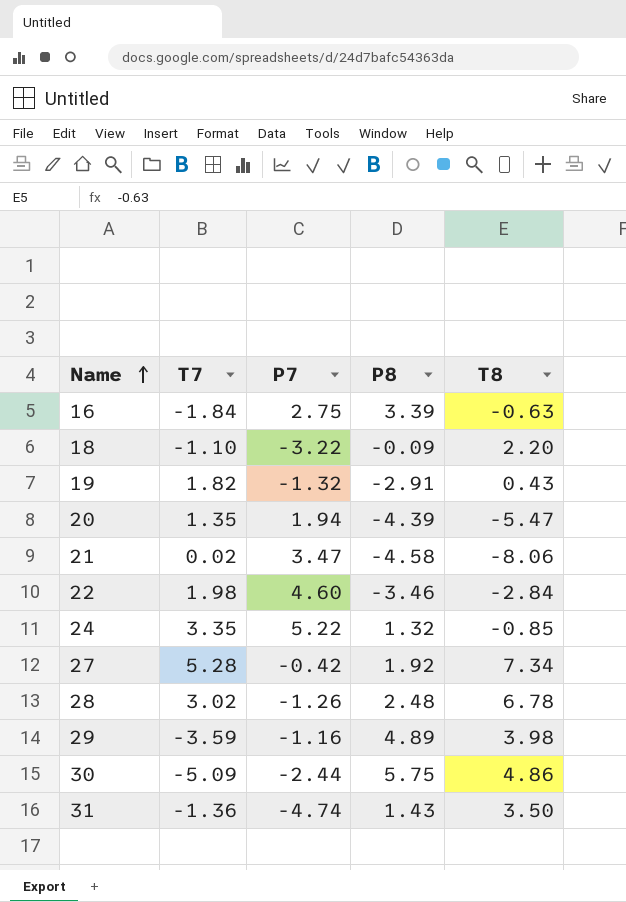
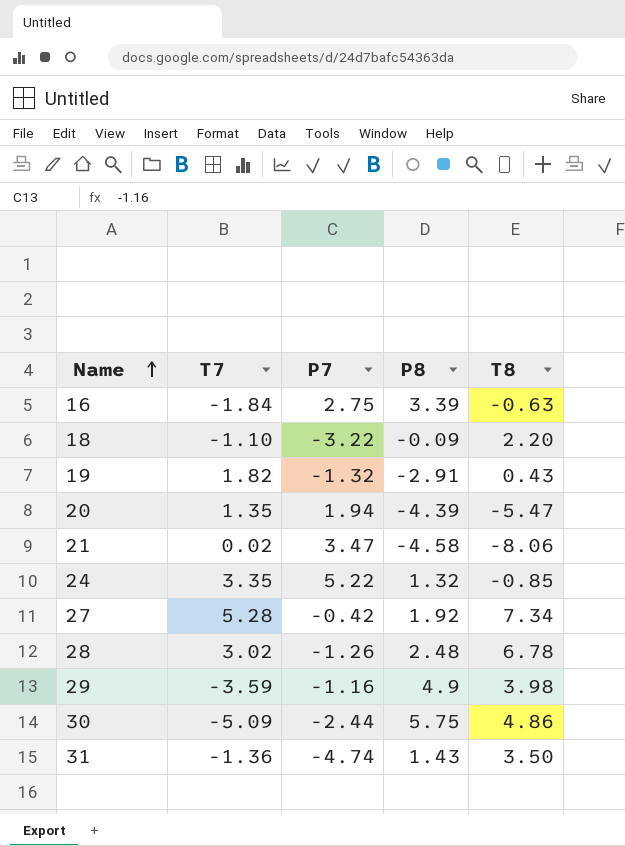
row 22: 1.98 | 4.60 | -3.46 | -2.84 -> none
29 | P8: 4.89 -> 4.9

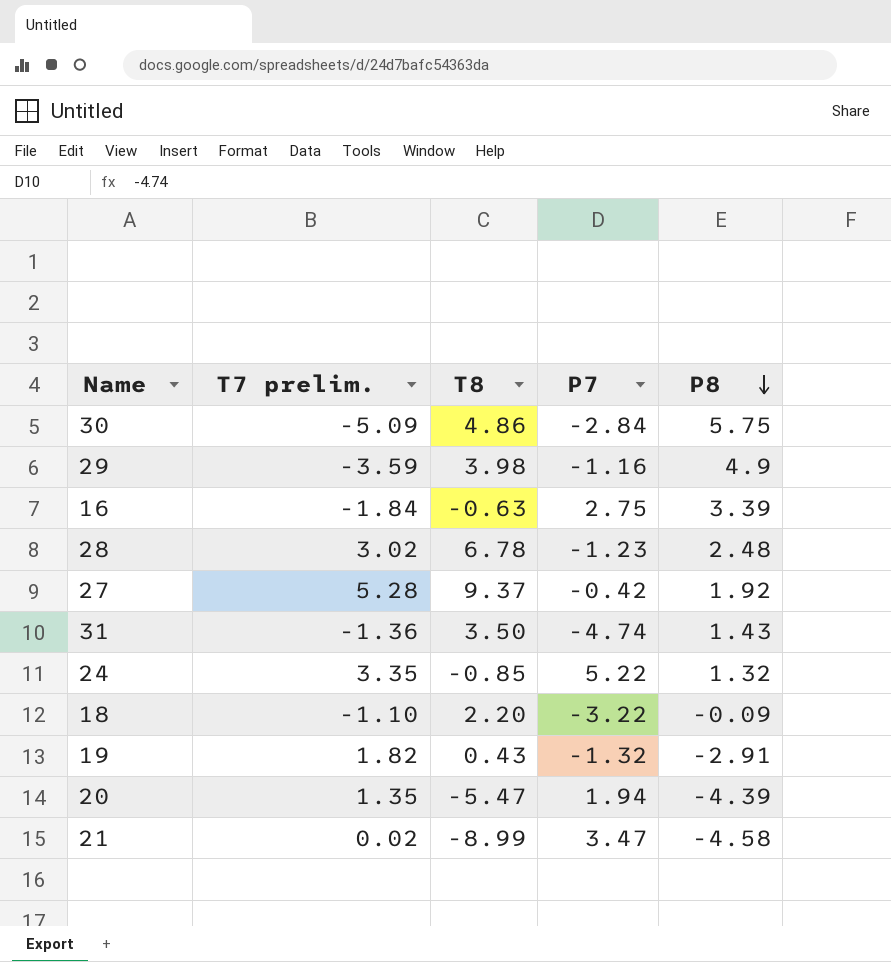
row order: Name ascending -> P8 descending
column name: T7 -> T7 prelim.
column T8 | position: 5 -> 3
30 | P7: -2.44 -> -2.84
28 | P7: -1.26 -> -1.23
27 | T8: 7.34 -> 9.37
21 | T8: -8.06 -> -8.99

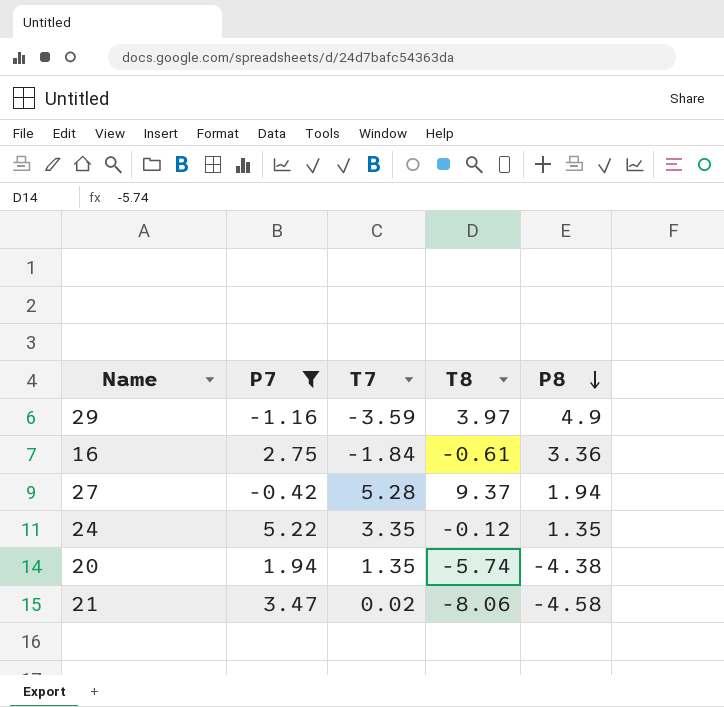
filter: none -> P7 >= -1.16
column P7 | position: 4 -> 2
column name: T7 prelim. -> T7
29 | T8: 3.98 -> 3.97
16 | T8: -0.63 -> -0.61
16 | P8: 3.39 -> 3.36
27 | P8: 1.92 -> 1.94
24 | T8: -0.85 -> -0.12
24 | P8: 1.32 -> 1.35
20 | T8: -5.47 -> -5.74
20 | P8: -4.39 -> -4.38
21 | T8: -8.99 -> -8.06

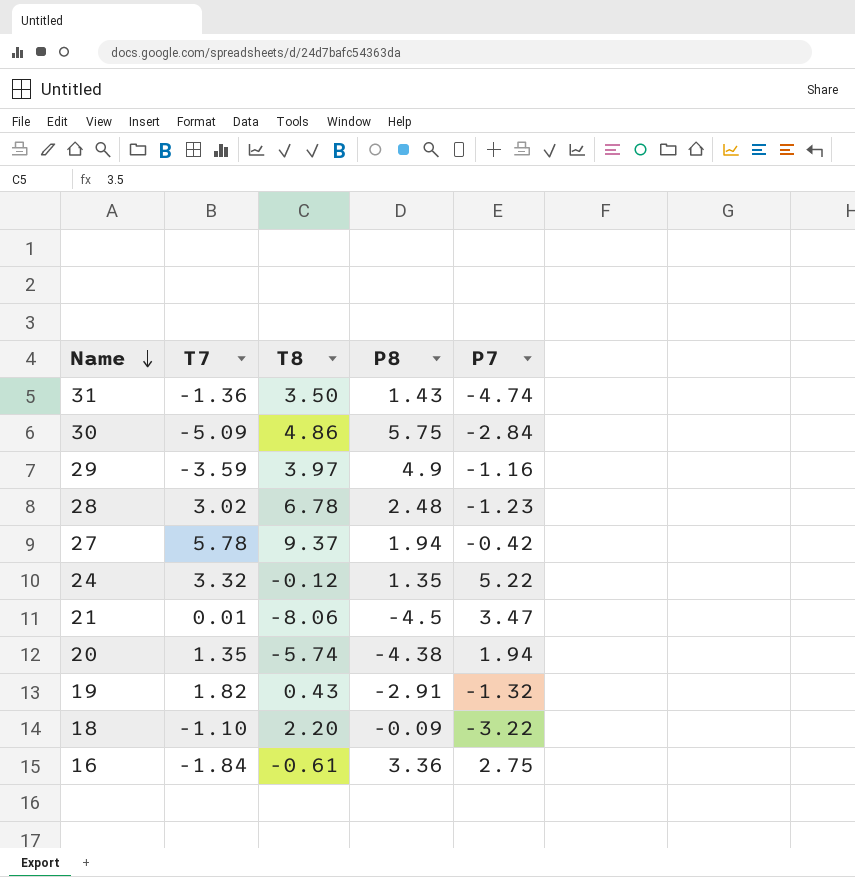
filter: P7 >= -1.16 -> none
row order: P8 descending -> Name descending
column P7 | position: 2 -> 5
27 | T7: 5.28 -> 5.78
24 | T7: 3.35 -> 3.32
21 | T7: 0.02 -> 0.01
21 | P8: -4.58 -> -4.5

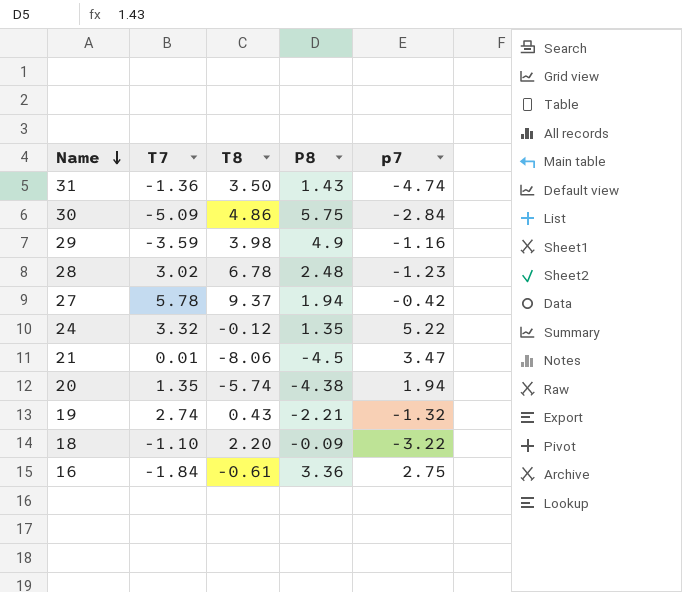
column name: P7 -> p7
29 | T8: 3.97 -> 3.98
19 | T7: 1.82 -> 2.74
19 | P8: -2.91 -> -2.21

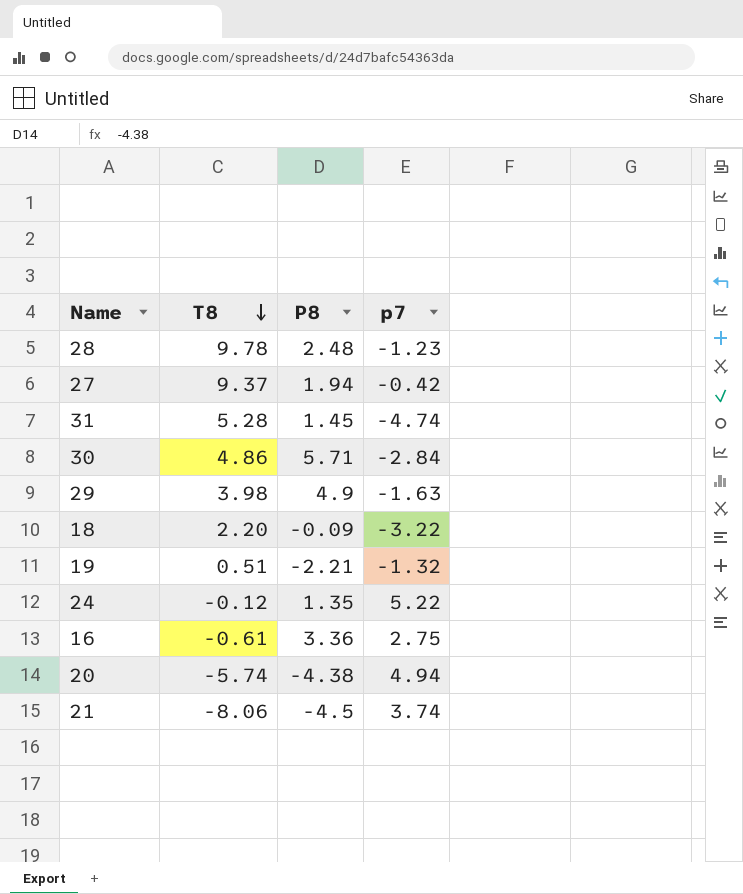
row order: Name descending -> T8 descending
column T7 | position: 2 -> none
28 | T8: 6.78 -> 9.78
31 | T8: 3.50 -> 5.28
31 | P8: 1.43 -> 1.45
30 | P8: 5.75 -> 5.71
29 | p7: -1.16 -> -1.63
19 | T8: 0.43 -> 0.51
20 | p7: 1.94 -> 4.94
21 | p7: 3.47 -> 3.74

